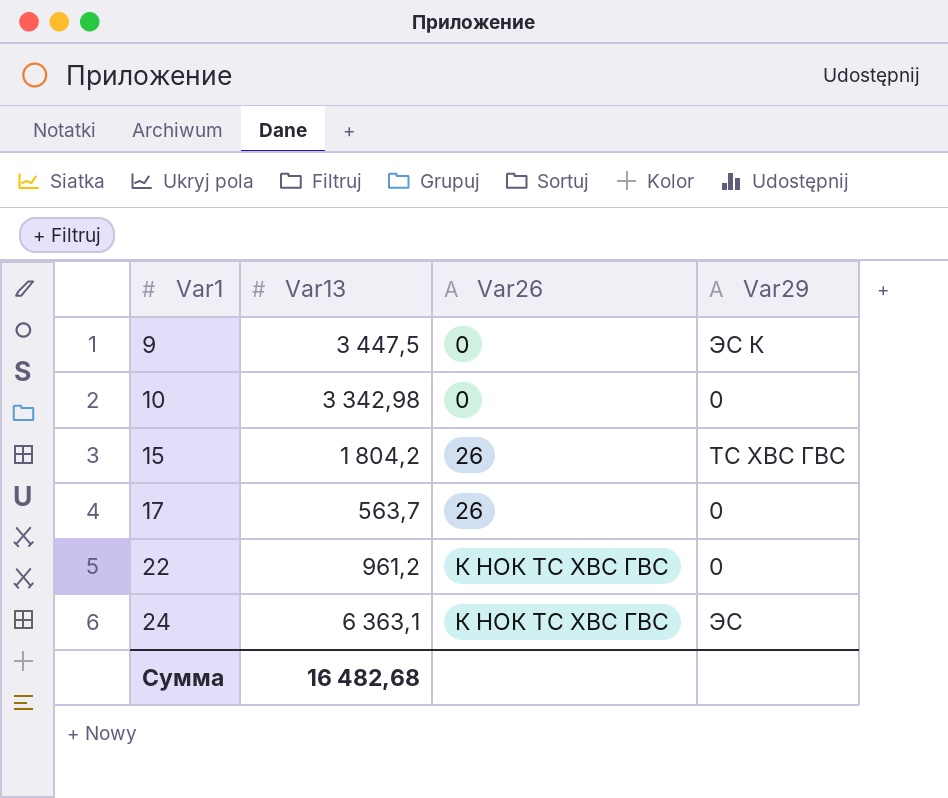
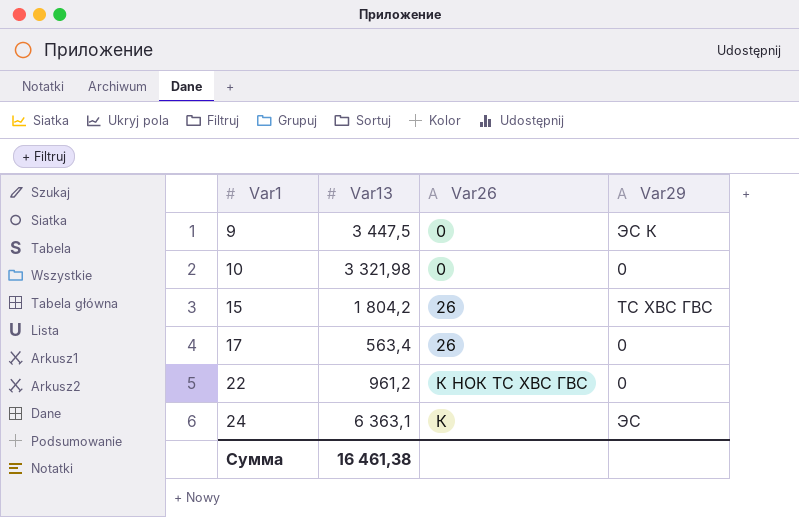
10 | Var13: 3 342,98 -> 3 321,98
17 | Var13: 563,7 -> 563,4
24 | Var26: К НОК ТС ХВС ГВС -> К
Сумма | Var13: 16 482,68 -> 16 461,38

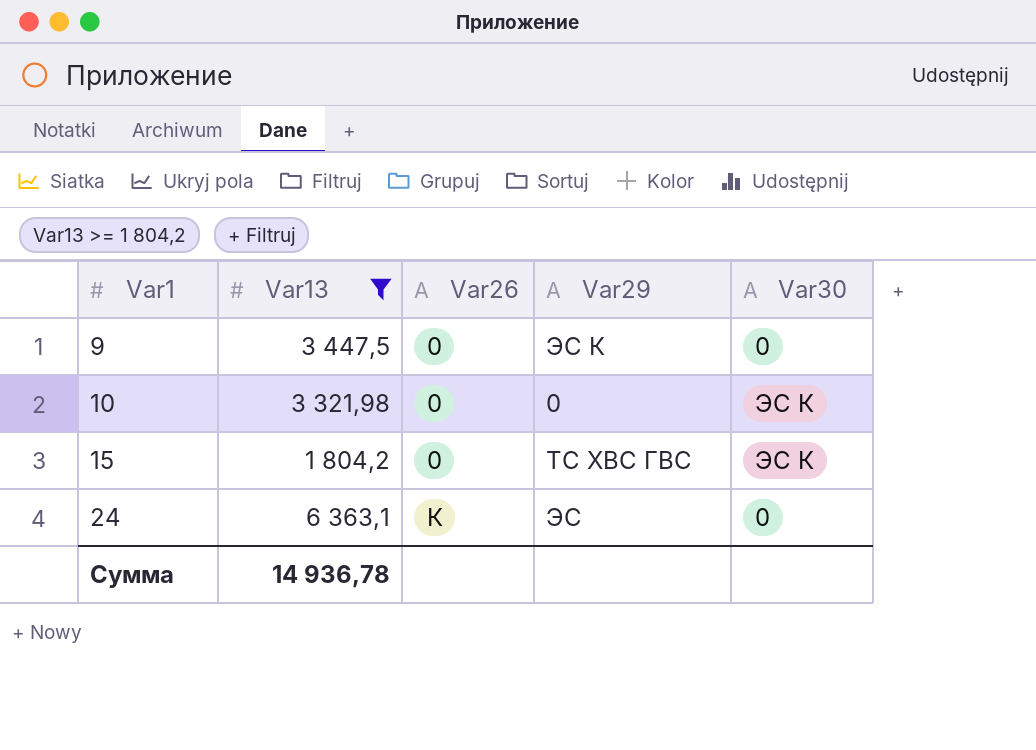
filter: none -> Var13 >= 1 804,2
column Var30 | position: none -> 5
15 | Var26: 26 -> 0
Сумма | Var13: 16 461,38 -> 14 936,78

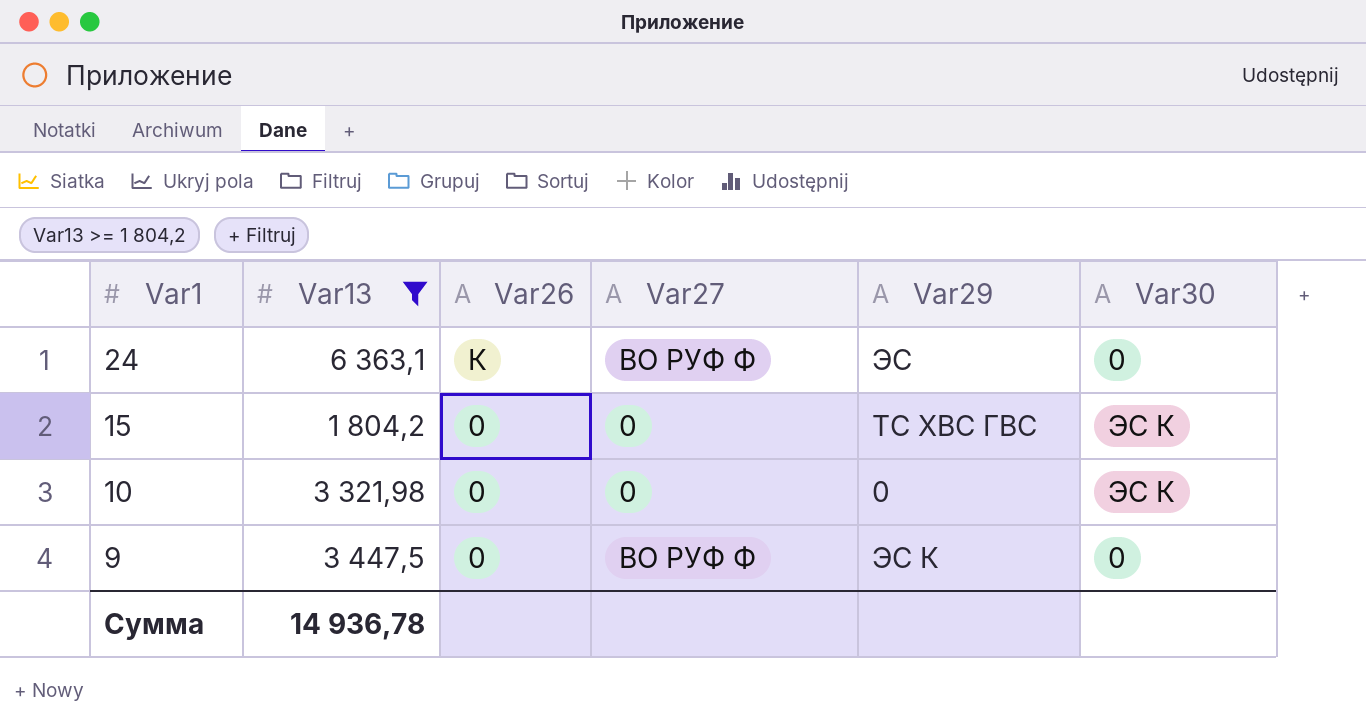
row order: Var1 ascending -> Var1 descending
column Var27 | position: none -> 4

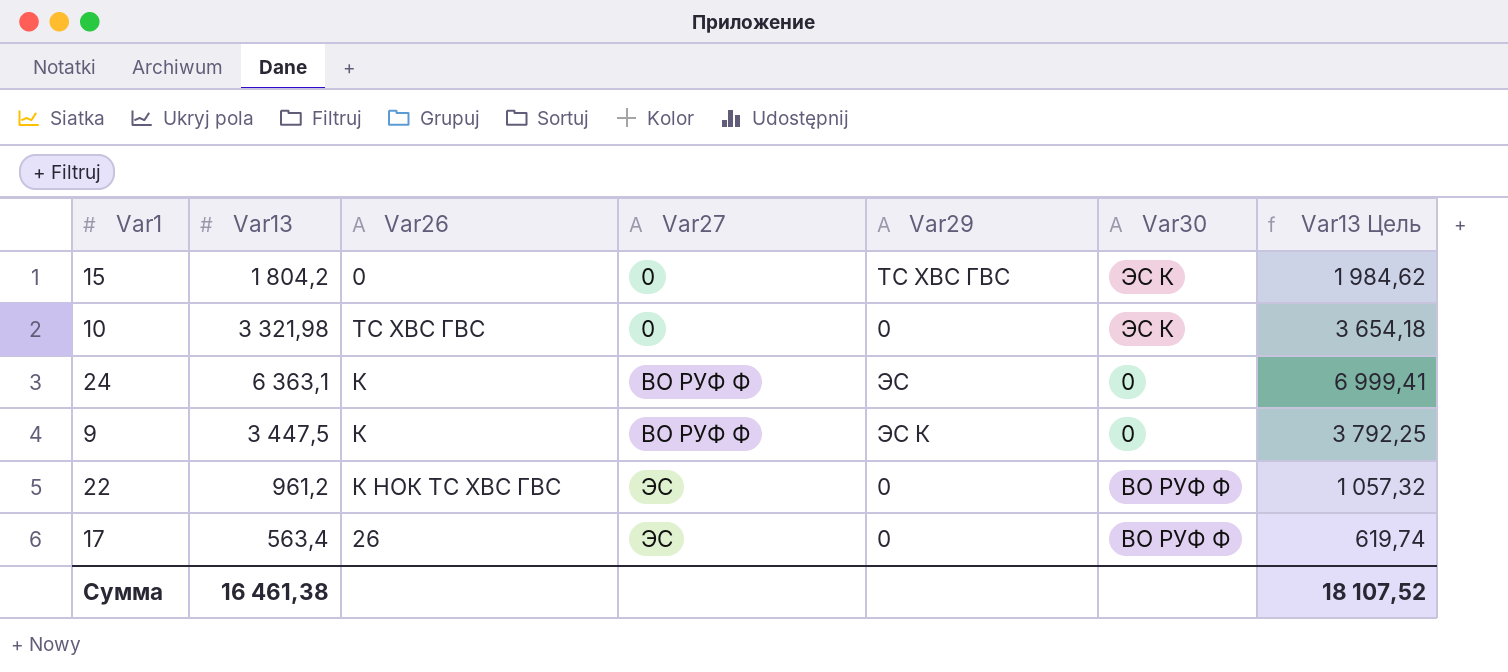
filter: Var13 >= 1 804,2 -> none
row order: Var1 descending -> Var27 ascending
column Var13 Цель | formula: none -> [Var13] * 1,1
10 | Var26: 0 -> ТС ХВС ГВС
9 | Var26: 0 -> К
Сумма | Var13: 14 936,78 -> 16 461,38

